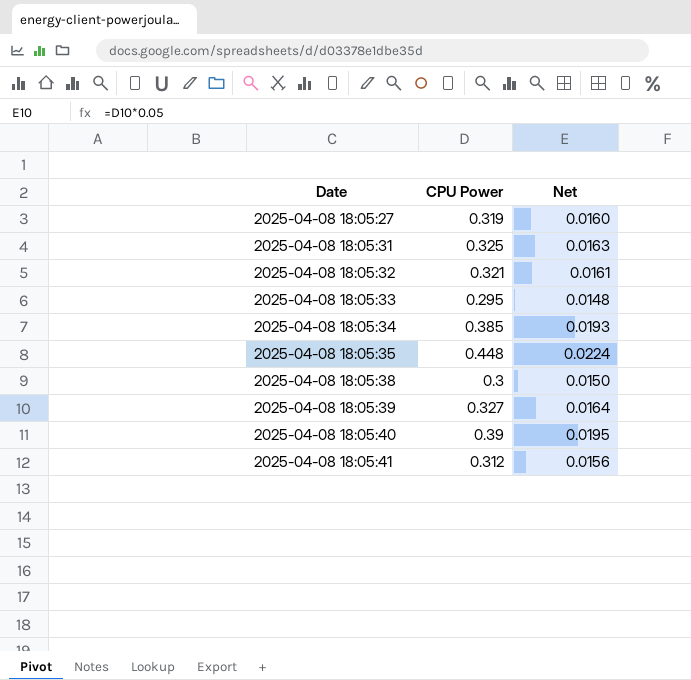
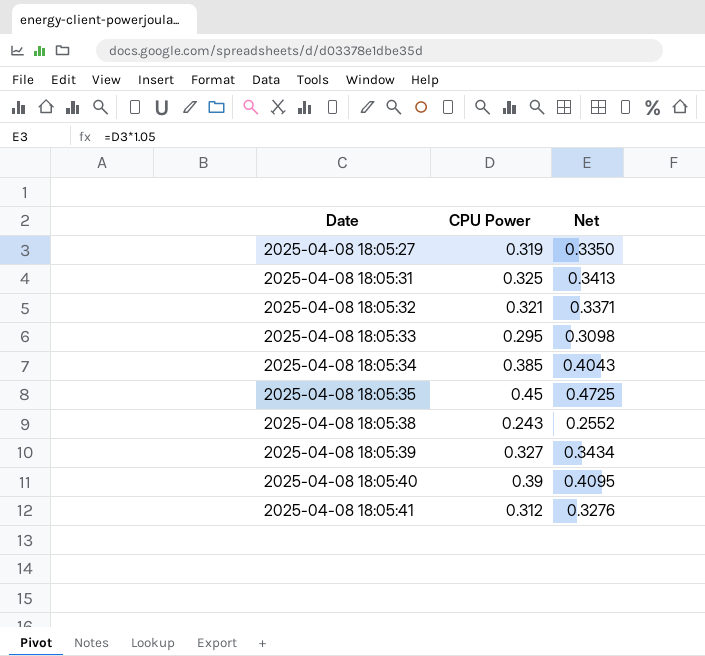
column Net | formula: [CPU Power] * 0.05 -> [CPU Power] * 1.05
2025-04-08 18:05:35 | CPU Power: 0.448 -> 0.45
2025-04-08 18:05:38 | CPU Power: 0.3 -> 0.243

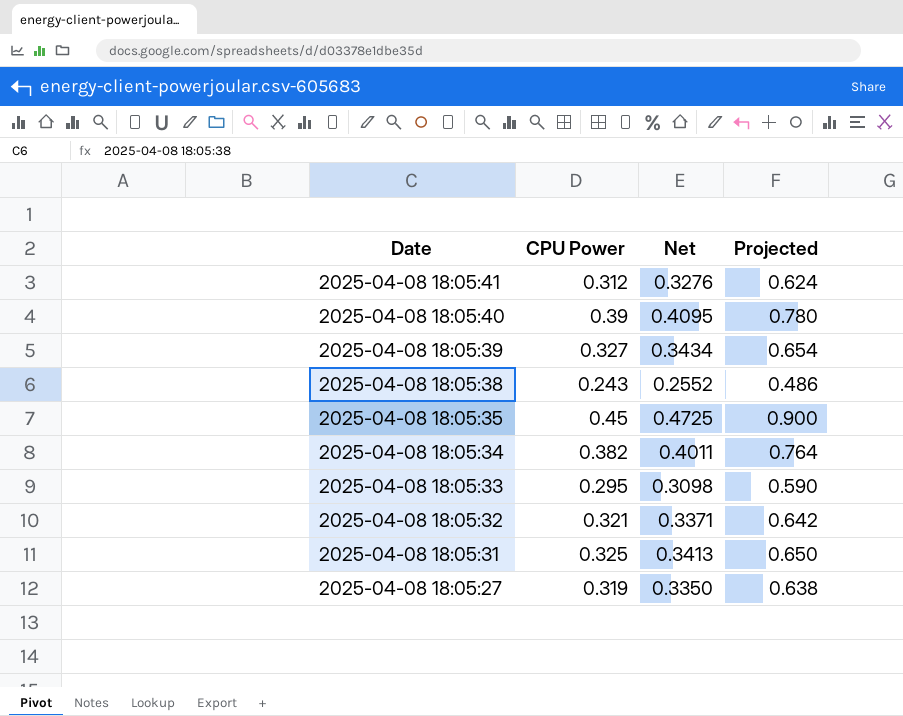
row order: Date ascending -> Date descending
column Projected | formula: none -> [CPU Power] * 2
2025-04-08 18:05:34 | CPU Power: 0.385 -> 0.382
2025-04-08 18:05:34 | Net: 0.4043 -> 0.4011

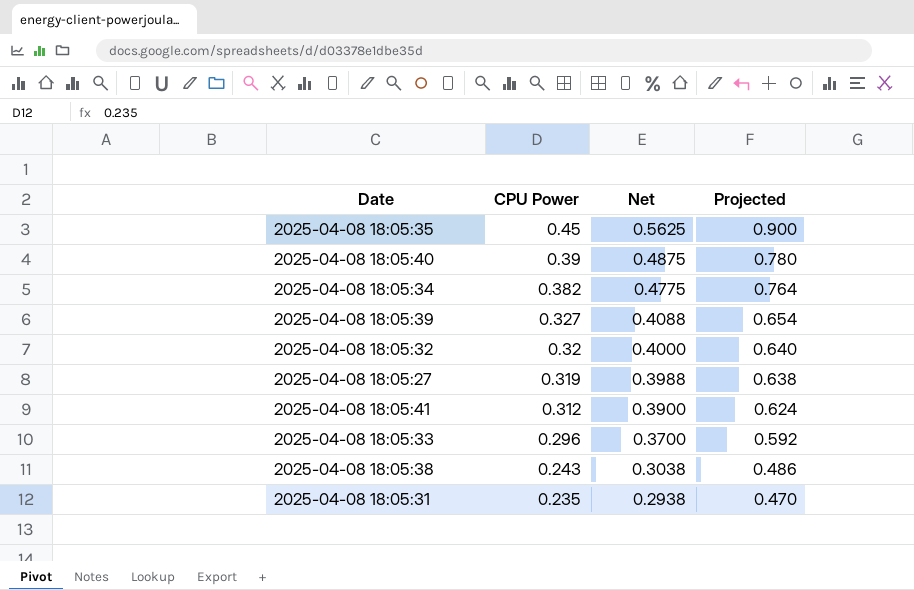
row order: Date descending -> CPU Power descending
column Net | formula: [CPU Power] * 1.05 -> [CPU Power] * 1.25
2025-04-08 18:05:32 | CPU Power: 0.321 -> 0.32
2025-04-08 18:05:32 | Projected: 0.642 -> 0.640
2025-04-08 18:05:33 | CPU Power: 0.295 -> 0.296
2025-04-08 18:05:33 | Projected: 0.590 -> 0.592
2025-04-08 18:05:31 | CPU Power: 0.325 -> 0.235
2025-04-08 18:05:31 | Projected: 0.650 -> 0.470

